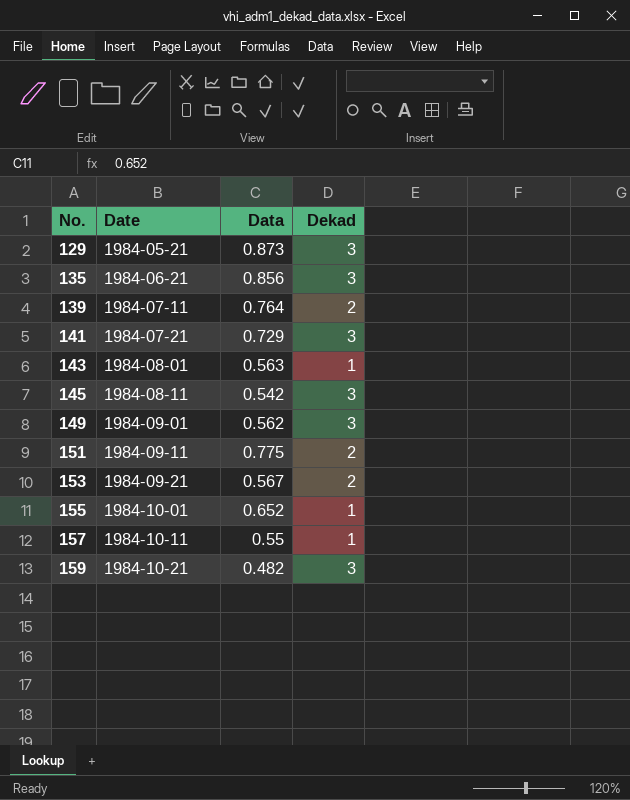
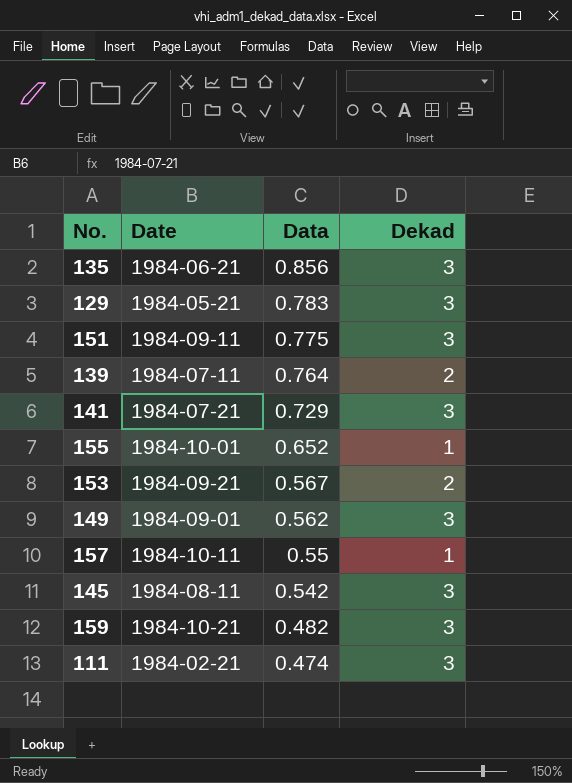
row order: No. ascending -> Data descending
row 143: 1984-08-01 | 0.563 | 1 -> none
129 | Data: 0.873 -> 0.783
151 | Dekad: 2 -> 3
row 111: none -> 1984-02-21 | 0.474 | 3

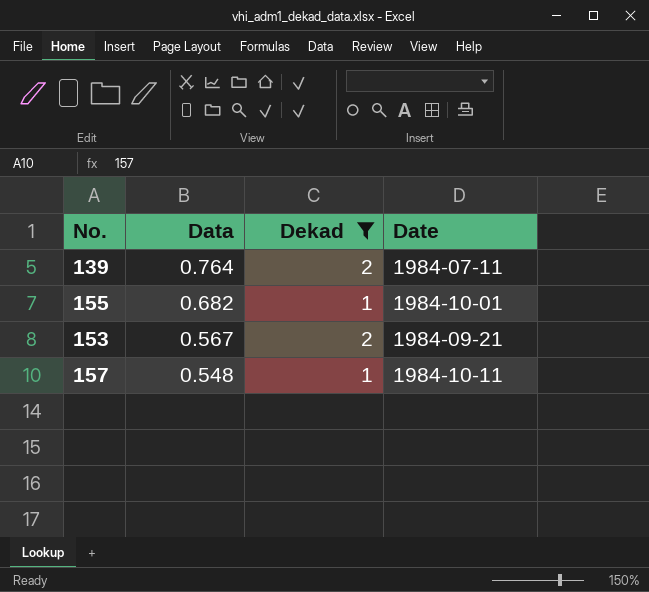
filter: none -> Dekad != 3
column Date | position: 2 -> 4
155 | Data: 0.652 -> 0.682
157 | Data: 0.55 -> 0.548

